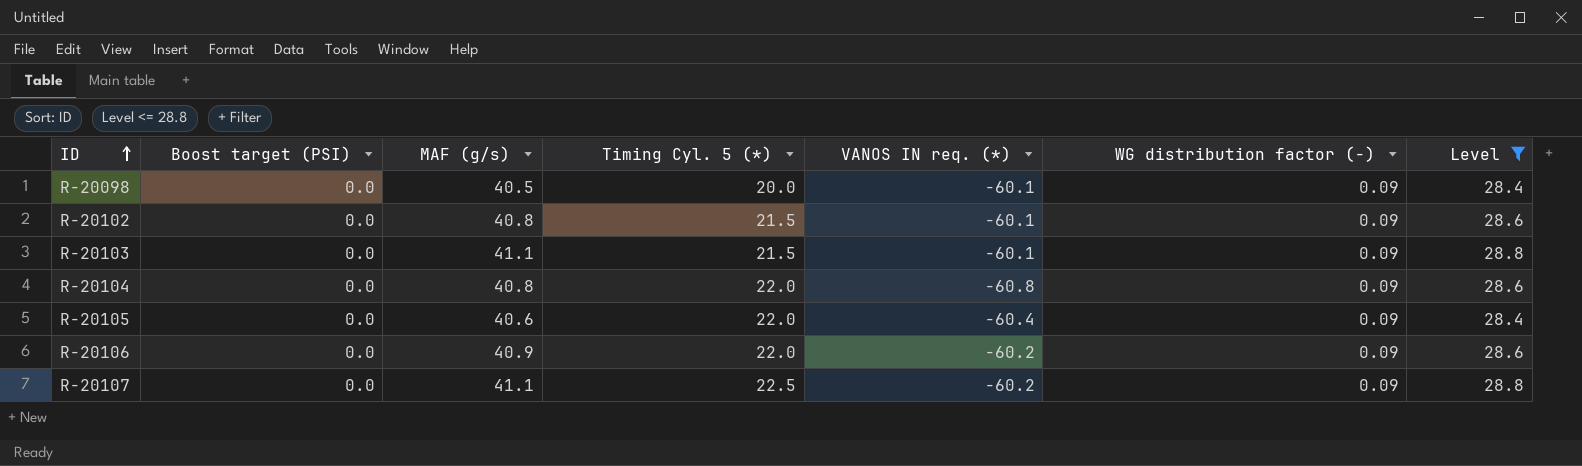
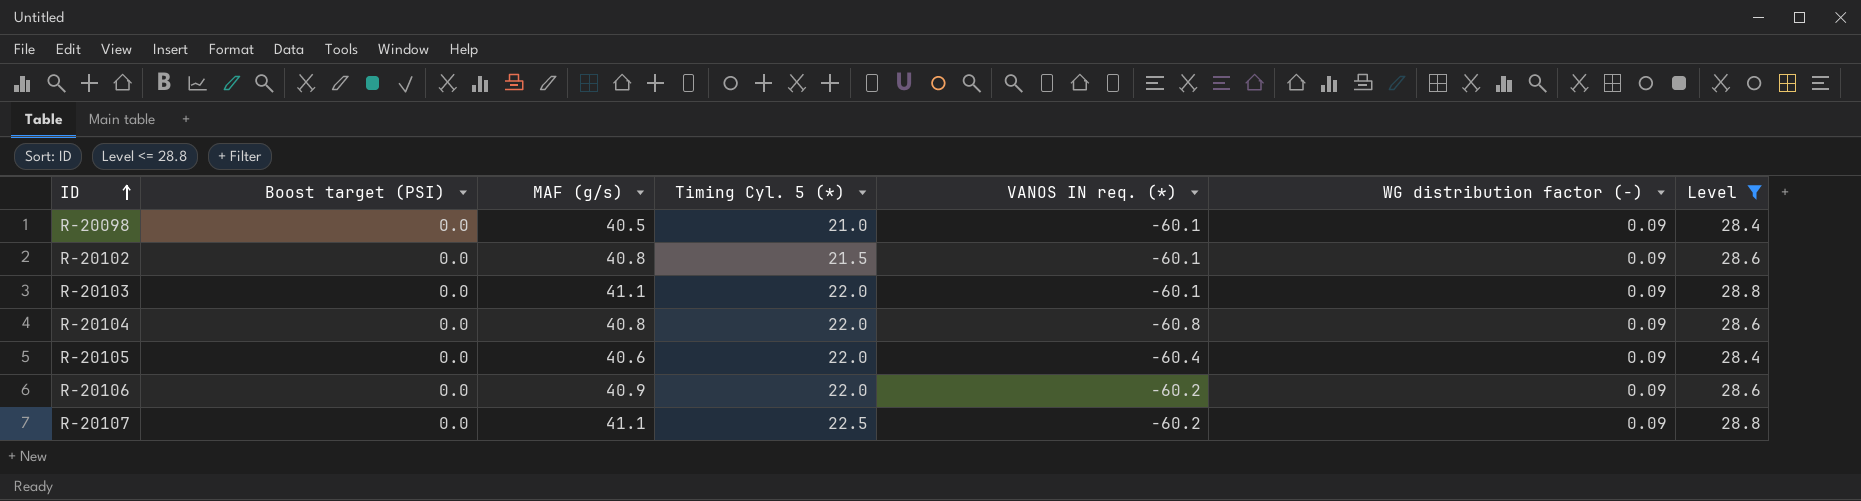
R-20098 | Timing Cyl. 5 (*): 20.0 -> 21.0
R-20103 | Timing Cyl. 5 (*): 21.5 -> 22.0

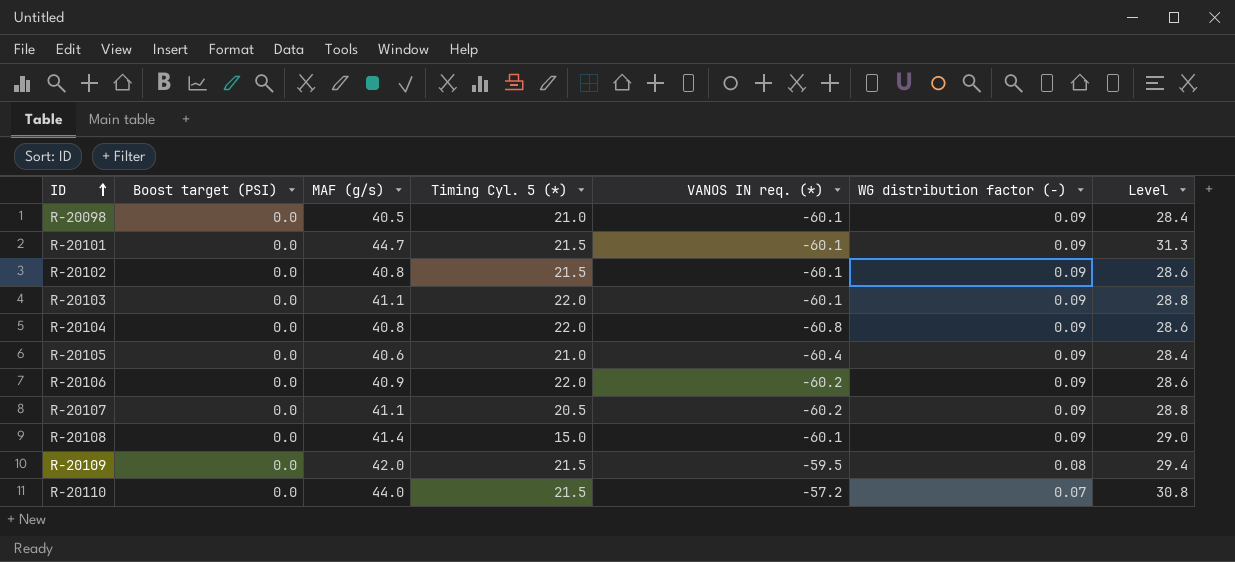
filter: Level <= 28.8 -> none
R-20105 | Timing Cyl. 5 (*): 22.0 -> 21.0
R-20107 | Timing Cyl. 5 (*): 22.5 -> 20.5

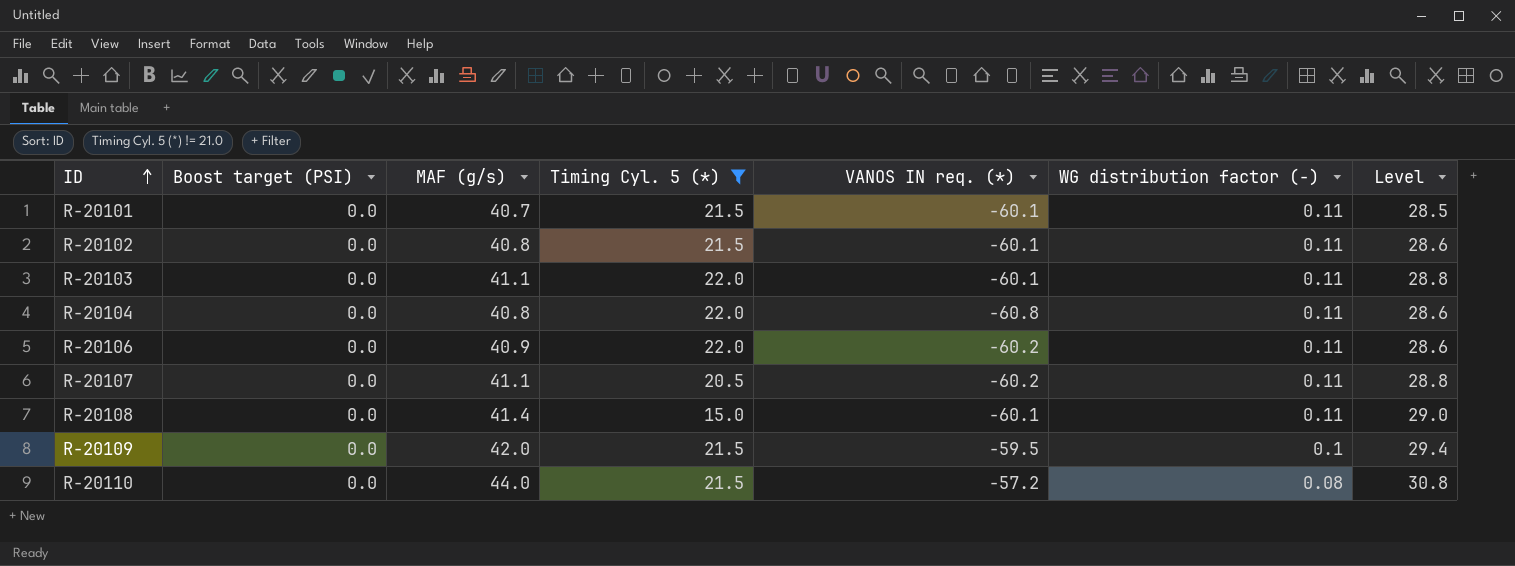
filter: none -> Timing Cyl. 5 (*) != 21.0
R-20101 | MAF (g/s): 44.7 -> 40.7
R-20101 | WG distribution factor (-): 0.09 -> 0.11
R-20101 | Level: 31.3 -> 28.5
R-20102 | WG distribution factor (-): 0.09 -> 0.11
R-20103 | WG distribution factor (-): 0.09 -> 0.11
R-20104 | WG distribution factor (-): 0.09 -> 0.11
R-20106 | WG distribution factor (-): 0.09 -> 0.11
R-20107 | WG distribution factor (-): 0.09 -> 0.11
R-20108 | WG distribution factor (-): 0.09 -> 0.11
R-20109 | WG distribution factor (-): 0.08 -> 0.1
R-20110 | WG distribution factor (-): 0.07 -> 0.08

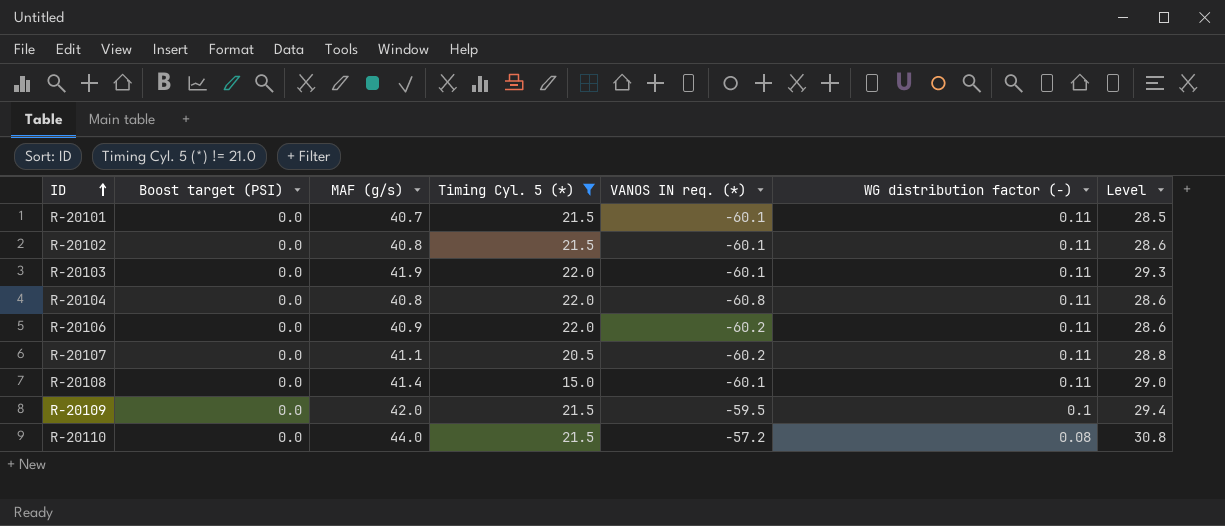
R-20103 | MAF (g/s): 41.1 -> 41.9
R-20103 | Level: 28.8 -> 29.3

